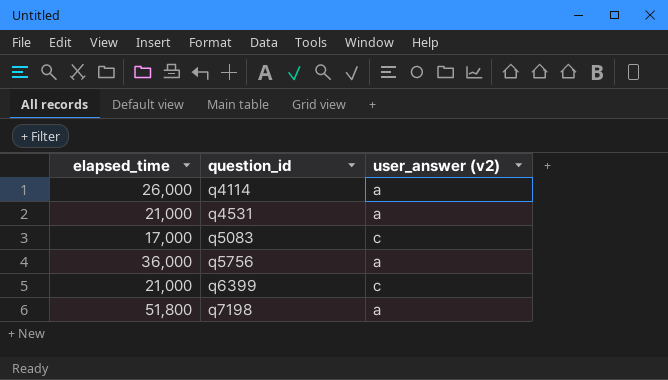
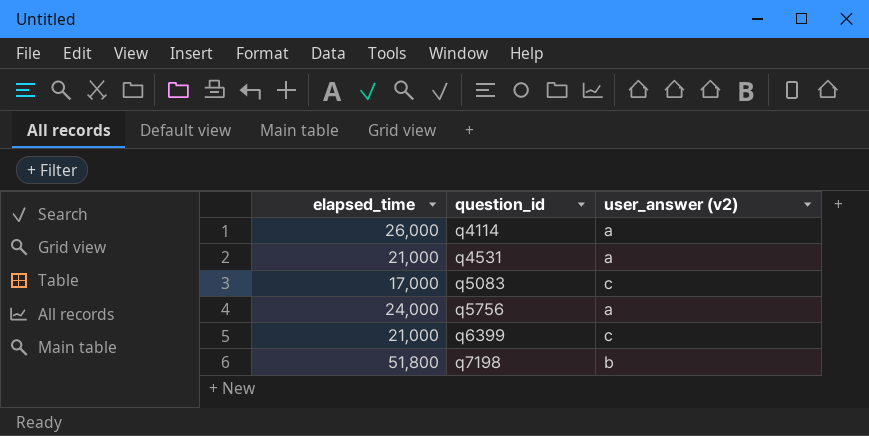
q5756 | elapsed_time: 36,000 -> 24,000
q7198 | user_answer (v2): a -> b

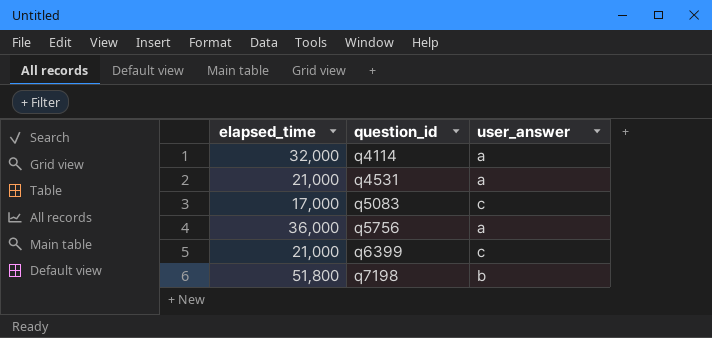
column name: user_answer (v2) -> user_answer
q4114 | elapsed_time: 26,000 -> 32,000
q5756 | elapsed_time: 24,000 -> 36,000

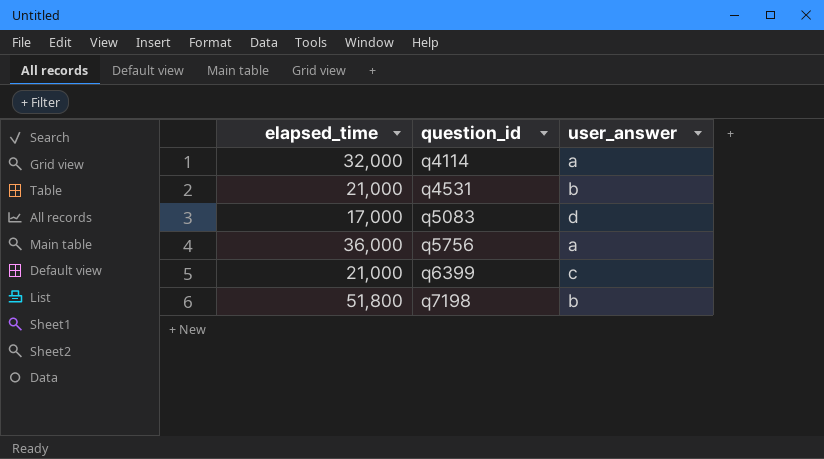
q4531 | user_answer: a -> b
q5083 | user_answer: c -> d

